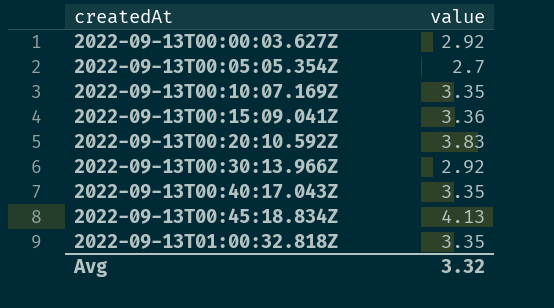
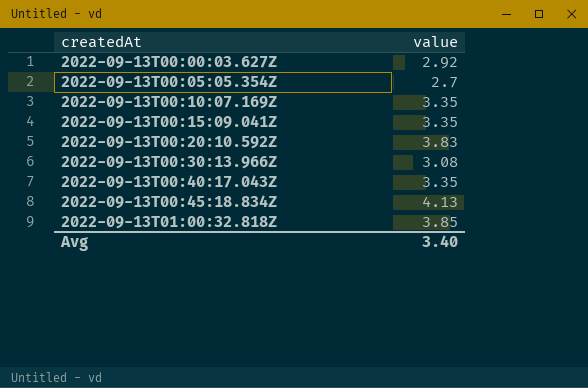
2022-09-13T00:15:09.041Z | value: 3.36 -> 3.35
2022-09-13T00:30:13.966Z | value: 2.92 -> 3.08
2022-09-13T01:00:32.818Z | value: 3.35 -> 3.85
Avg | value: 3.32 -> 3.40

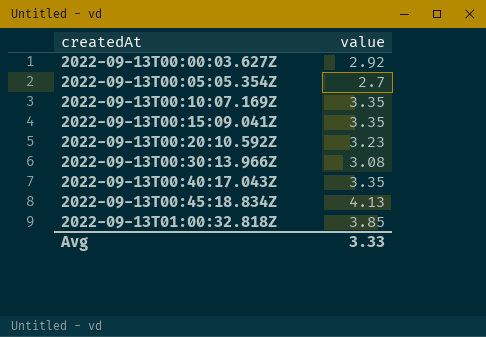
2022-09-13T00:20:10.592Z | value: 3.83 -> 3.23
Avg | value: 3.40 -> 3.33

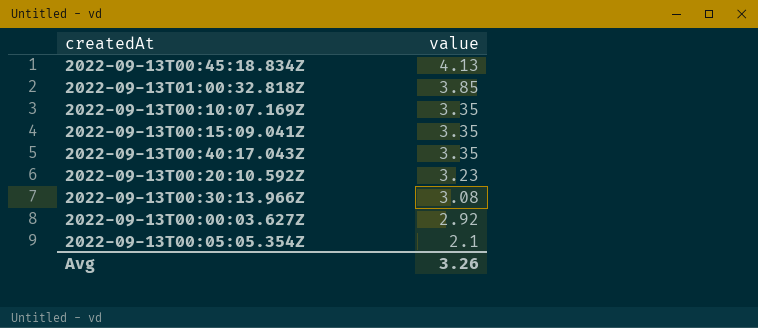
row order: createdAt ascending -> value descending
2022-09-13T00:05:05.354Z | value: 2.7 -> 2.1
Avg | value: 3.33 -> 3.26

